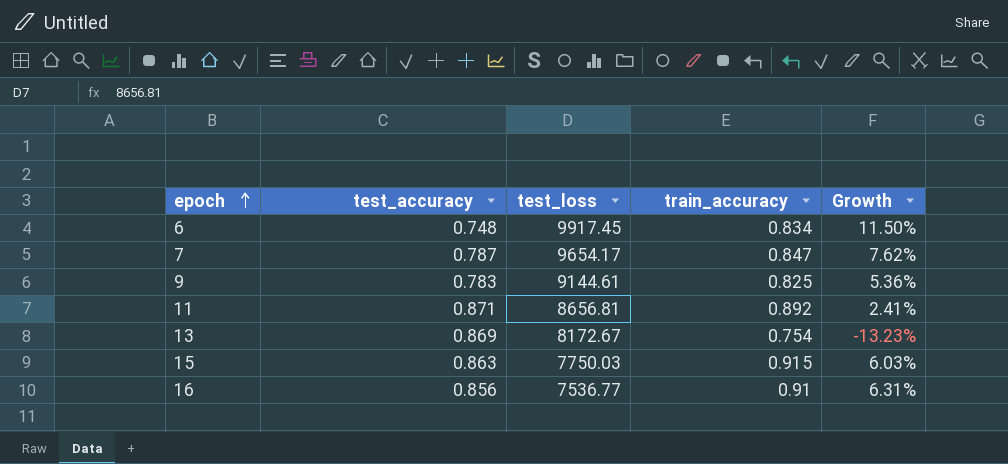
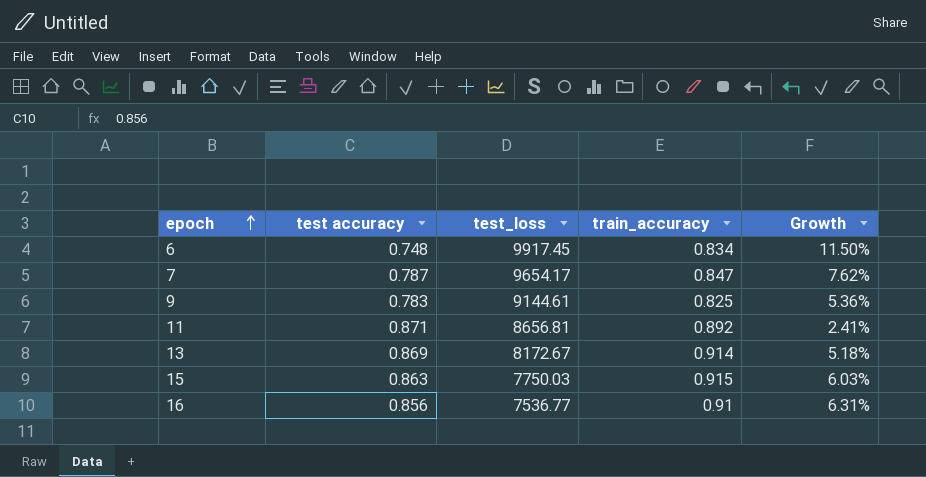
column name: test_accuracy -> test accuracy
13 | train_accuracy: 0.754 -> 0.914
13 | Growth: -13.23% -> 5.18%

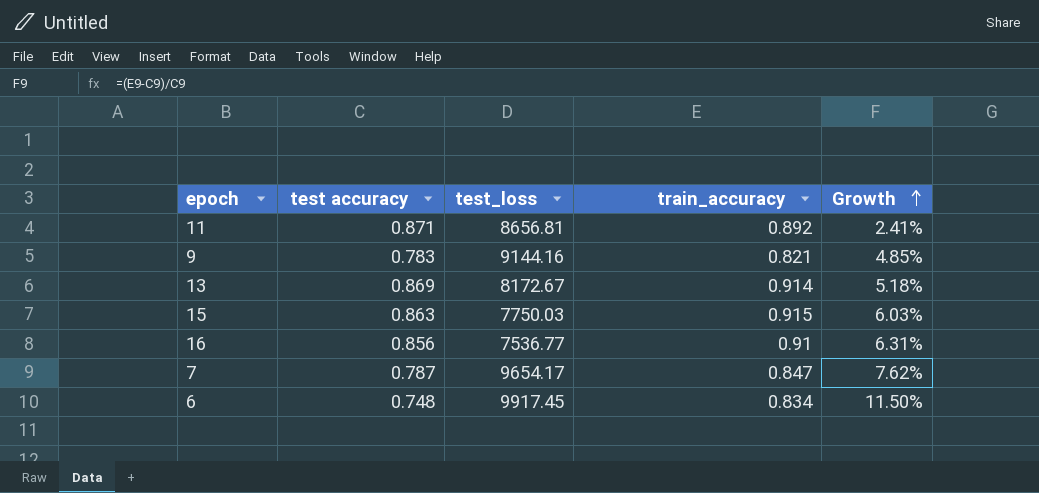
row order: epoch ascending -> Growth ascending
9 | test_loss: 9144.61 -> 9144.16
9 | train_accuracy: 0.825 -> 0.821
9 | Growth: 5.36% -> 4.85%

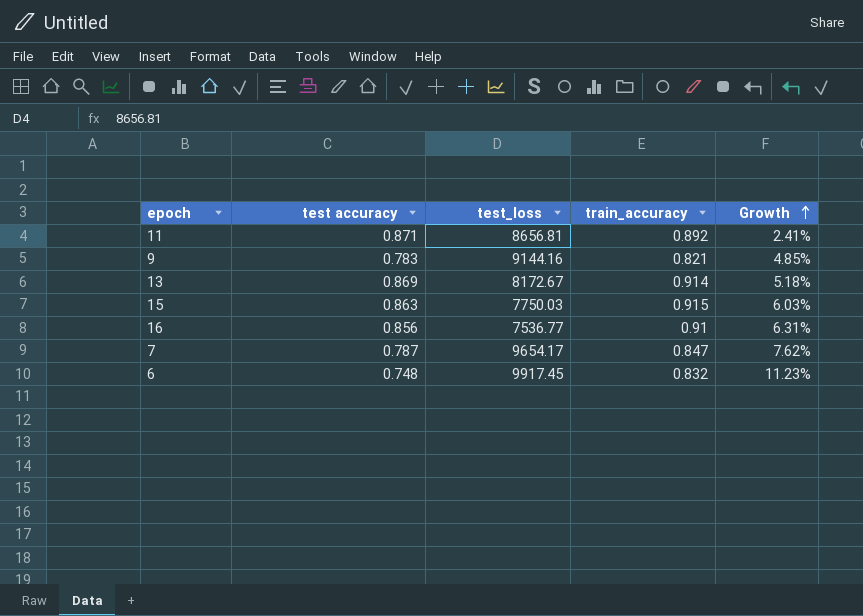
6 | train_accuracy: 0.834 -> 0.832
6 | Growth: 11.50% -> 11.23%

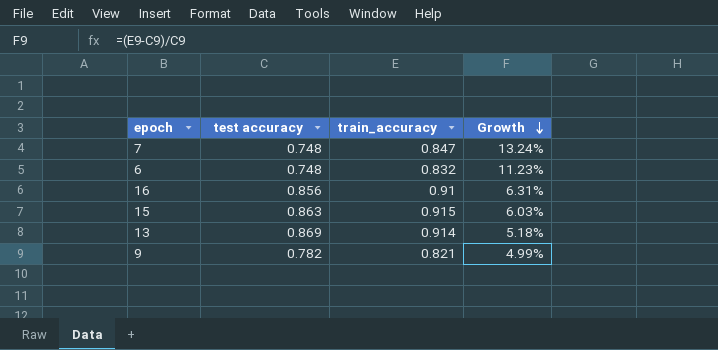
row order: Growth ascending -> Growth descending
column test_loss | position: 3 -> none
row 11: 0.871 | 8656.81 | 0.892 | 2.41% -> none
7 | test accuracy: 0.787 -> 0.748
7 | Growth: 7.62% -> 13.24%
9 | test accuracy: 0.783 -> 0.782
9 | Growth: 4.85% -> 4.99%

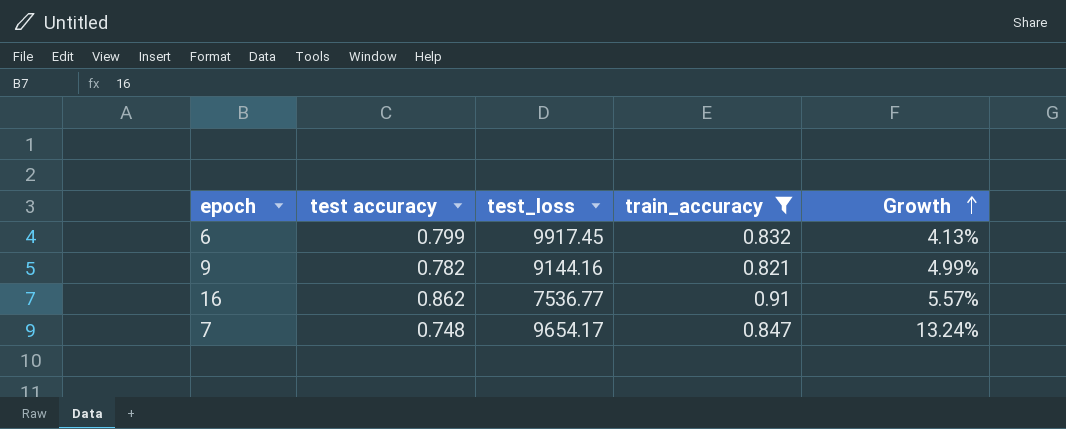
filter: none -> train_accuracy <= 0.91
row order: Growth descending -> Growth ascending
column test_loss | position: none -> 3
6 | test accuracy: 0.748 -> 0.799
6 | Growth: 11.23% -> 4.13%
16 | test accuracy: 0.856 -> 0.862
16 | Growth: 6.31% -> 5.57%

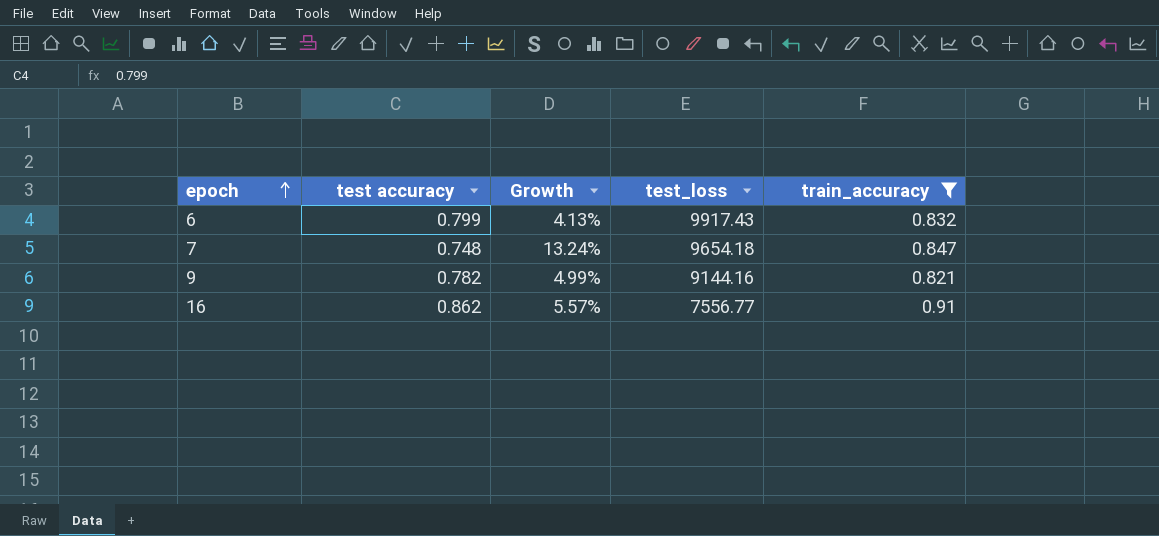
row order: Growth ascending -> epoch ascending
column Growth | position: 5 -> 3
6 | test_loss: 9917.45 -> 9917.43
7 | test_loss: 9654.17 -> 9654.18
16 | test_loss: 7536.77 -> 7556.77

